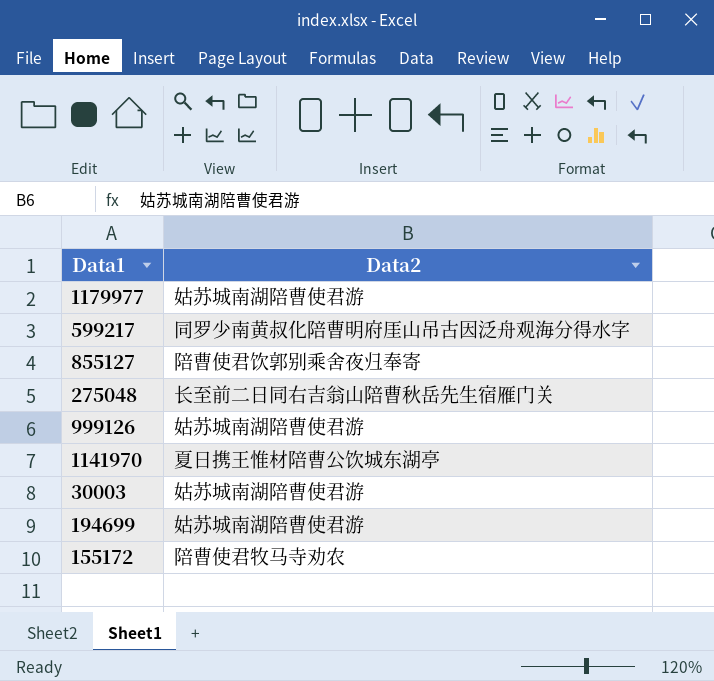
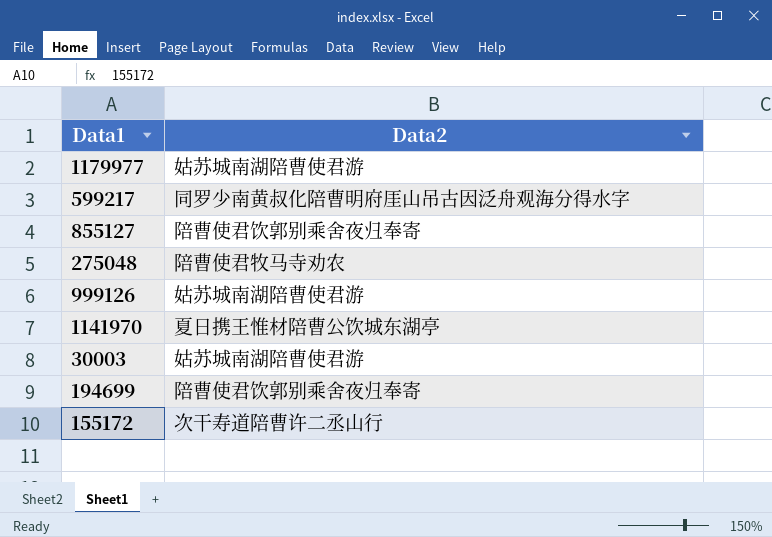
275048 | Data2: 长至前二日同右吉翁山陪曹秋岳先生宿雁门关 -> 陪曹使君牧马寺劝农
194699 | Data2: 姑苏城南湖陪曹使君游 -> 陪曹使君饮郭别乘舍夜归奉寄
155172 | Data2: 陪曹使君牧马寺劝农 -> 次干寿道陪曹许二丞山行

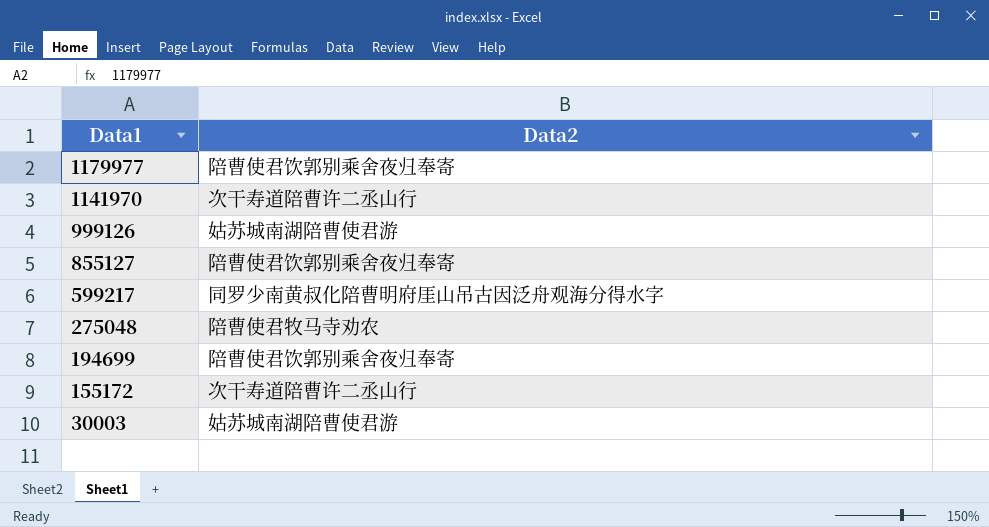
row order: none -> Data1 descending
1179977 | Data2: 姑苏城南湖陪曹使君游 -> 陪曹使君饮郭别乘舍夜归奉寄
1141970 | Data2: 夏日携王惟材陪曹公饮城东湖亭 -> 次干寿道陪曹许二丞山行

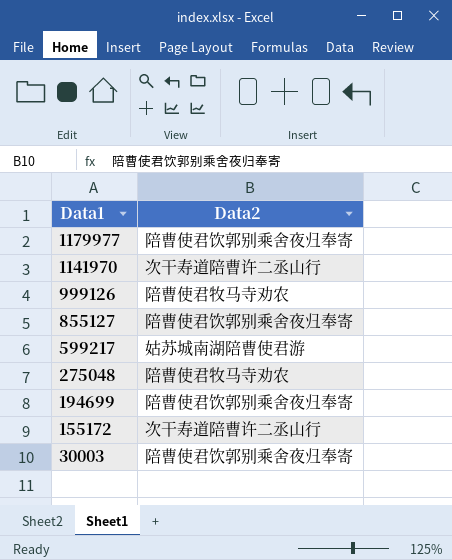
999126 | Data2: 姑苏城南湖陪曹使君游 -> 陪曹使君牧马寺劝农
599217 | Data2: 同罗少南黄叔化陪曹明府厓山吊古因泛舟观海分得水字 -> 姑苏城南湖陪曹使君游
30003 | Data2: 姑苏城南湖陪曹使君游 -> 陪曹使君饮郭别乘舍夜归奉寄

